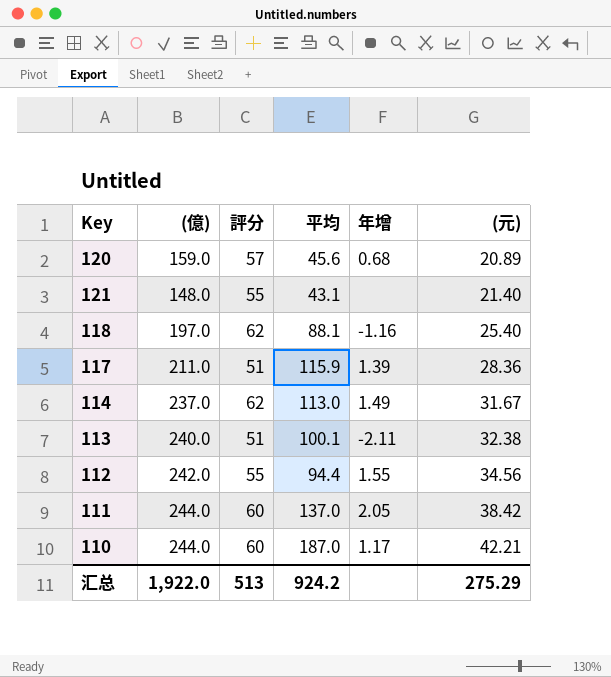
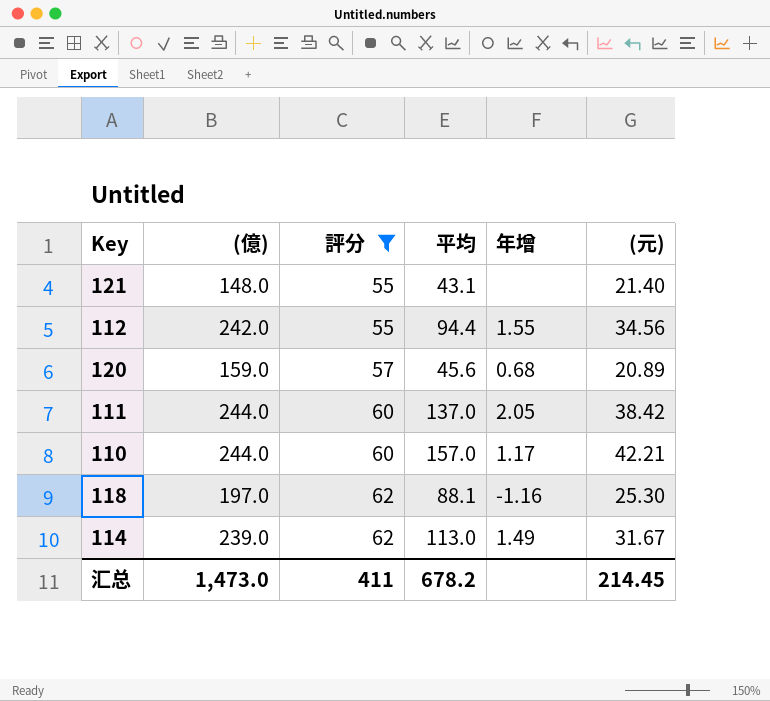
filter: none -> 評分 != 51
row order: (元) ascending -> 評分 ascending
110 | 平均: 187.0 -> 157.0
118 | (元): 25.40 -> 25.30
114 | (億): 237.0 -> 239.0
汇总 | (億): 1,922.0 -> 1,473.0
汇总 | 評分: 513 -> 411
汇总 | 平均: 924.2 -> 678.2
汇总 | (元): 275.29 -> 214.45

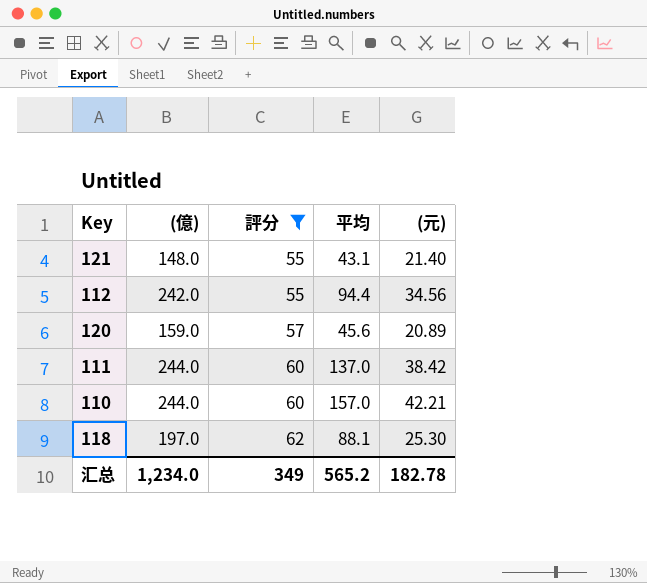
column 年增 | position: 5 -> none
row 114: 239.0 | 62 | 113.0 | 1.49 | 31.67 -> none
汇总 | (億): 1,473.0 -> 1,234.0
汇总 | 評分: 411 -> 349
汇总 | 平均: 678.2 -> 565.2
汇总 | (元): 214.45 -> 182.78

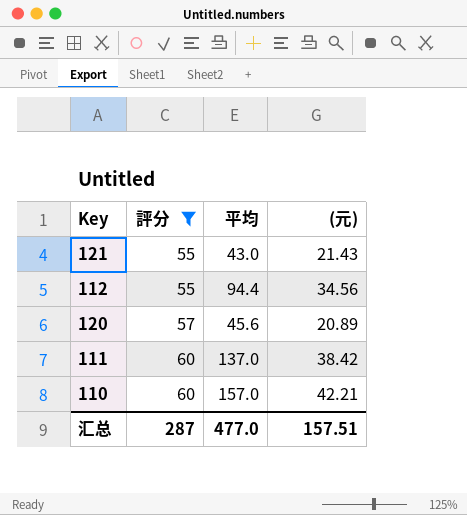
column (億) | position: 2 -> none
row 118: 197.0 | 62 | 88.1 | 25.30 -> none
121 | 平均: 43.1 -> 43.0
121 | (元): 21.40 -> 21.43
汇总 | 評分: 349 -> 287
汇总 | 平均: 565.2 -> 477.0
汇总 | (元): 182.78 -> 157.51

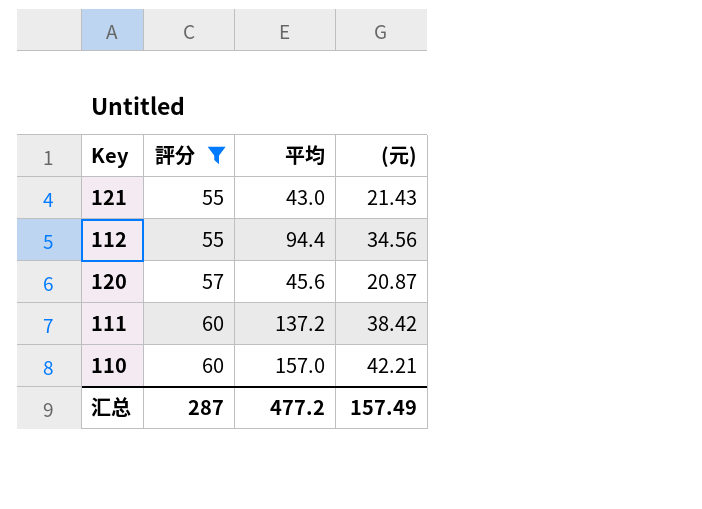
120 | (元): 20.89 -> 20.87
111 | 平均: 137.0 -> 137.2
汇总 | 平均: 477.0 -> 477.2
汇总 | (元): 157.51 -> 157.49

